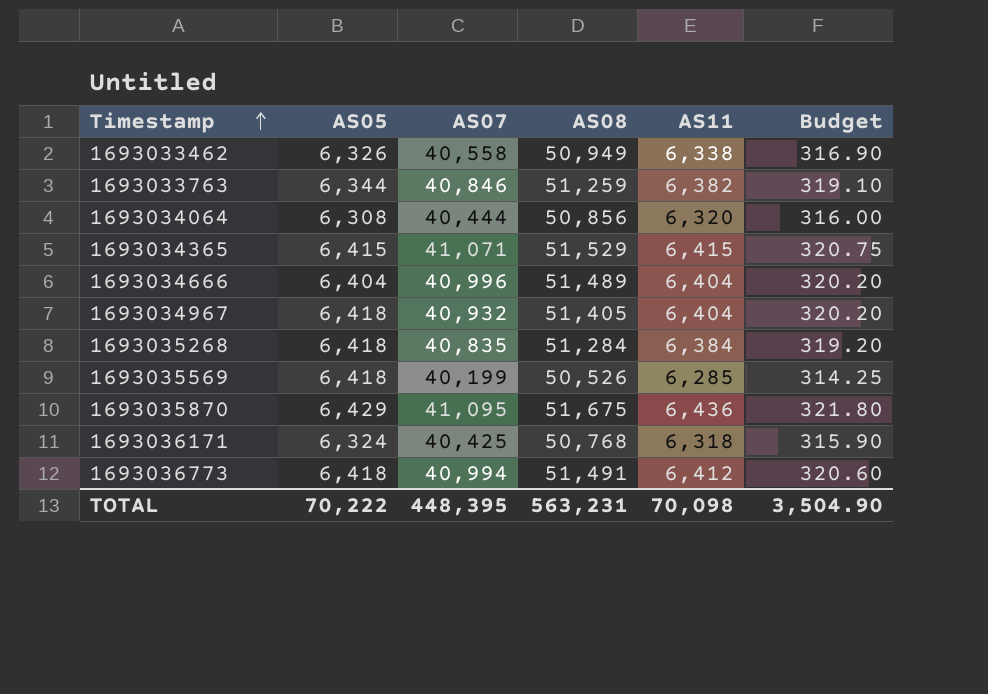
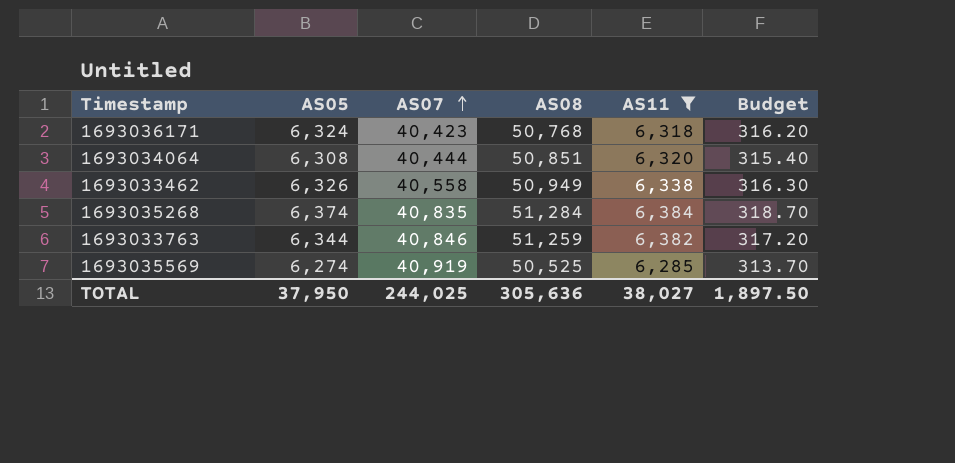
filter: none -> AS11 <= 6,384
row order: Timestamp ascending -> AS07 ascending
column Budget | formula: [AS11] * 0.05 -> [AS05] * 0.05
1693036171 | AS07: 40,425 -> 40,423
1693034064 | AS08: 50,856 -> 50,851
1693035268 | AS05: 6,418 -> 6,374
1693035569 | AS05: 6,418 -> 6,274
1693035569 | AS07: 40,199 -> 40,919
1693035569 | AS08: 50,526 -> 50,525
TOTAL | AS05: 70,222 -> 37,950
TOTAL | AS07: 448,395 -> 244,025
TOTAL | AS08: 563,231 -> 305,636
TOTAL | AS11: 70,098 -> 38,027
TOTAL | Budget: 3,504.90 -> 1,897.50

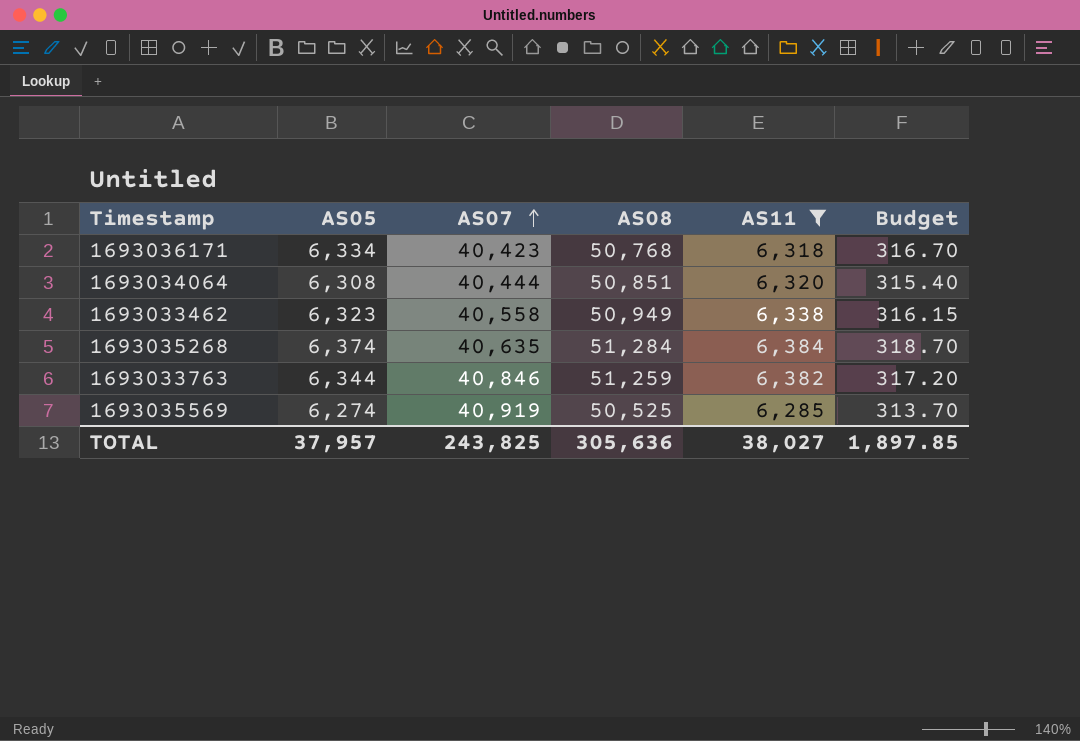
1693036171 | AS05: 6,324 -> 6,334
1693036171 | Budget: 316.20 -> 316.70
1693033462 | AS05: 6,326 -> 6,323
1693033462 | Budget: 316.30 -> 316.15
1693035268 | AS07: 40,835 -> 40,635
TOTAL | AS05: 37,950 -> 37,957
TOTAL | AS07: 244,025 -> 243,825
TOTAL | Budget: 1,897.50 -> 1,897.85

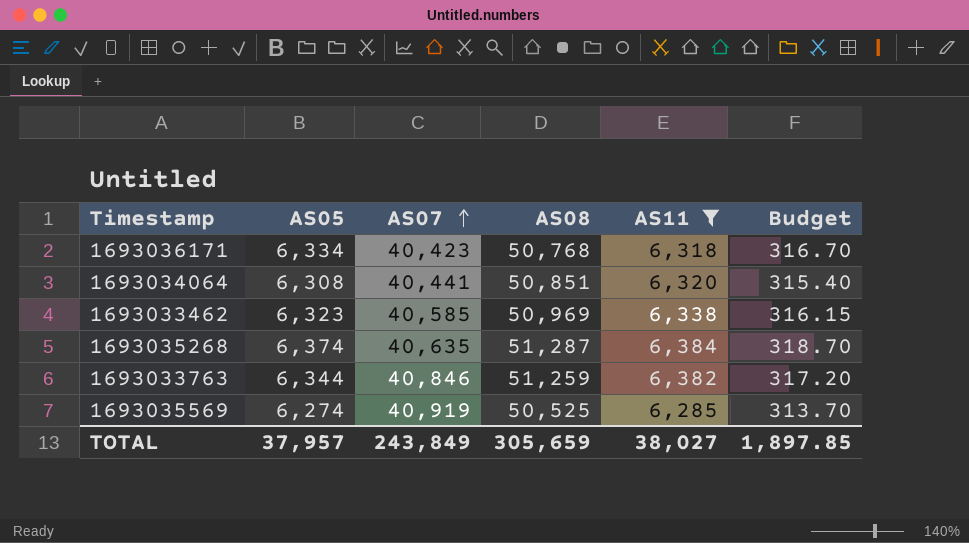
1693034064 | AS07: 40,444 -> 40,441
1693033462 | AS07: 40,558 -> 40,585
1693033462 | AS08: 50,949 -> 50,969
1693035268 | AS08: 51,284 -> 51,287
TOTAL | AS07: 243,825 -> 243,849
TOTAL | AS08: 305,636 -> 305,659

